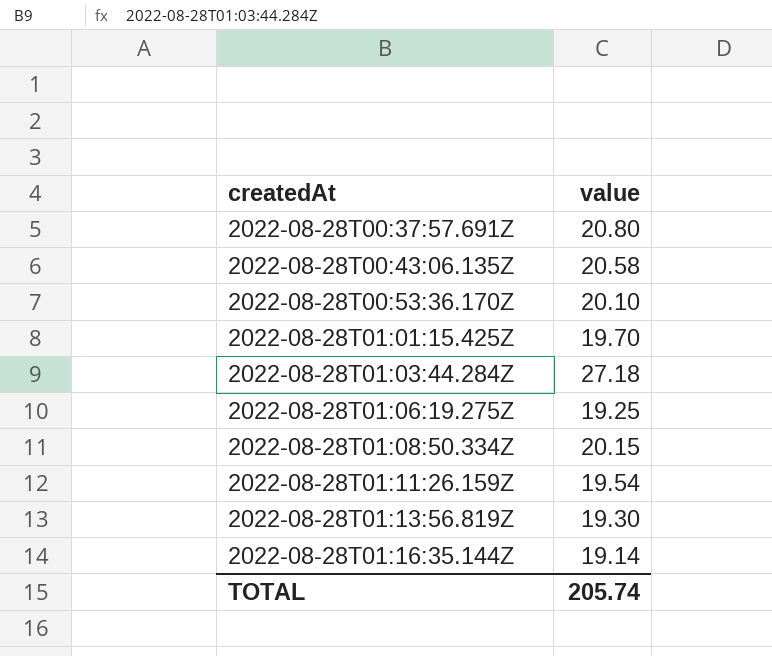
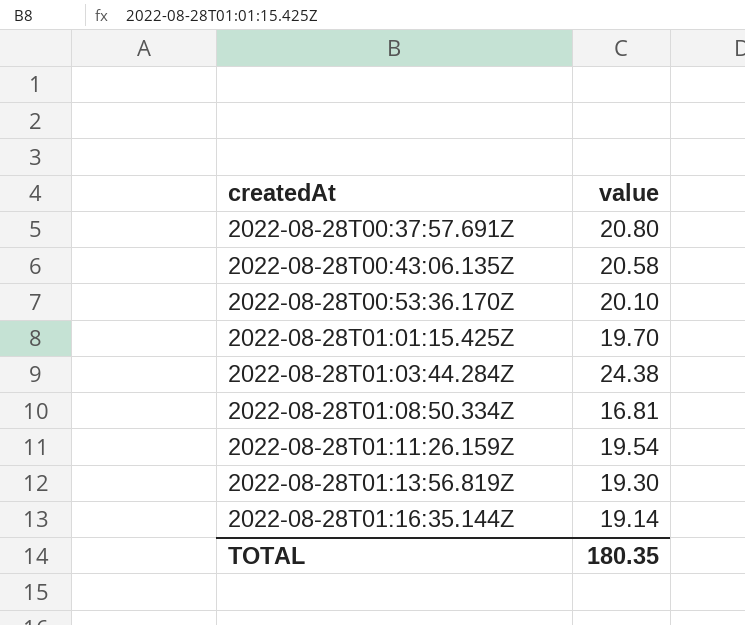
row 2022-08-28T01:06:19.275Z: 19.25 -> none
2022-08-28T01:03:44.284Z | value: 27.18 -> 24.38
2022-08-28T01:08:50.334Z | value: 20.15 -> 16.81
TOTAL | value: 205.74 -> 180.35

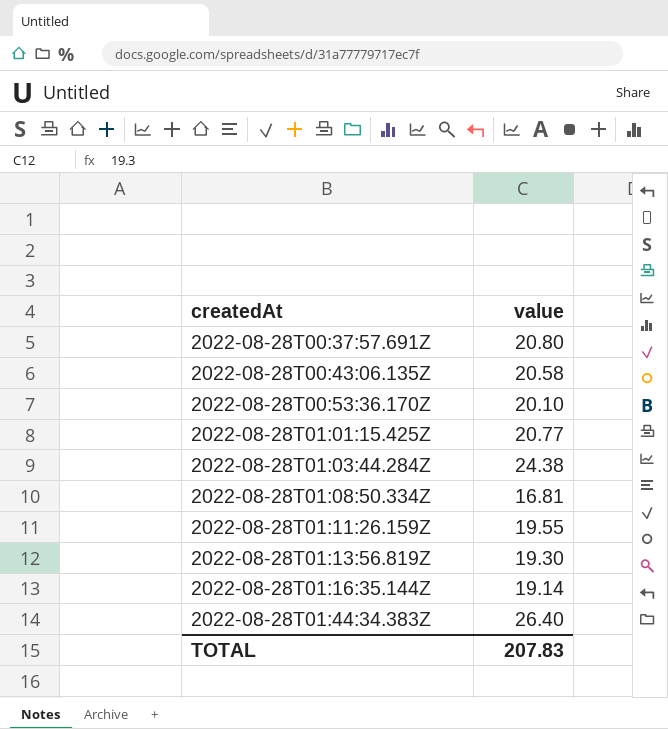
2022-08-28T01:01:15.425Z | value: 19.70 -> 20.77
2022-08-28T01:11:26.159Z | value: 19.54 -> 19.55
row 2022-08-28T01:44:34.383Z: none -> 26.40
TOTAL | value: 180.35 -> 207.83

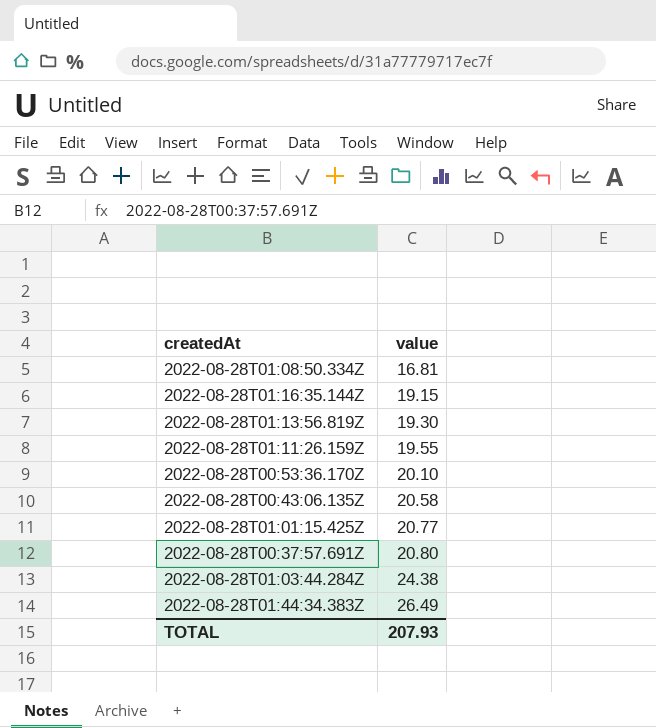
row order: createdAt ascending -> value ascending
2022-08-28T01:16:35.144Z | value: 19.14 -> 19.15
2022-08-28T01:44:34.383Z | value: 26.40 -> 26.49
TOTAL | value: 207.83 -> 207.93

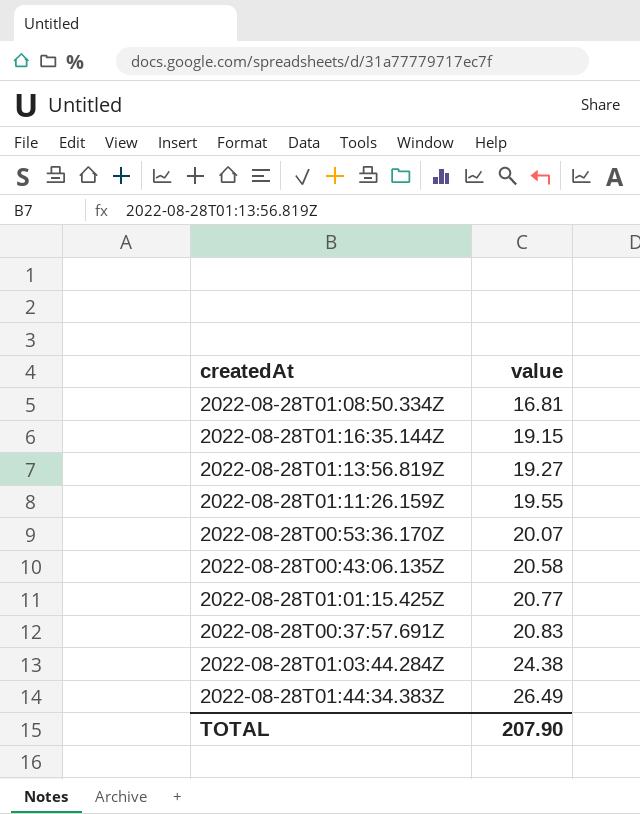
2022-08-28T01:13:56.819Z | value: 19.30 -> 19.27
2022-08-28T00:53:36.170Z | value: 20.10 -> 20.07
2022-08-28T00:37:57.691Z | value: 20.80 -> 20.83
TOTAL | value: 207.93 -> 207.90

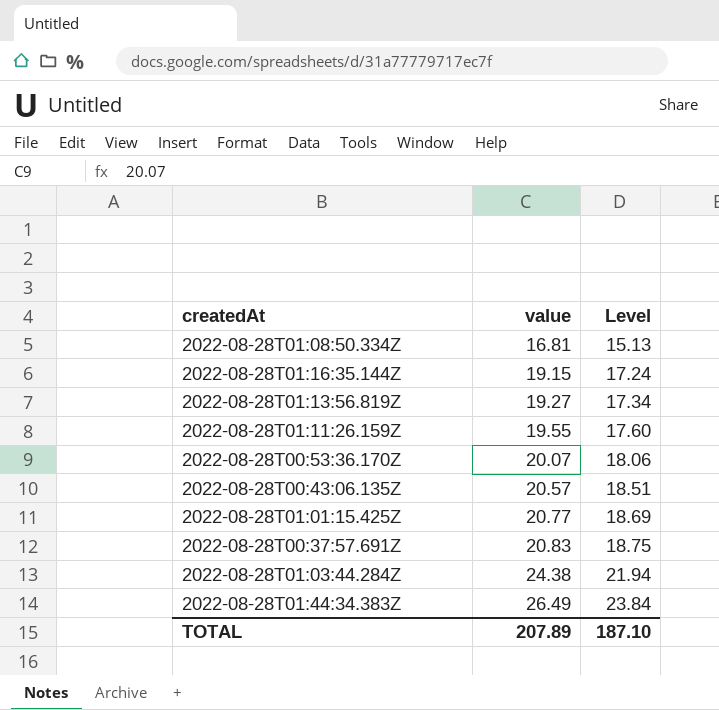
column Level | formula: none -> [value] * 0.9
2022-08-28T00:43:06.135Z | value: 20.58 -> 20.57
TOTAL | value: 207.90 -> 207.89

